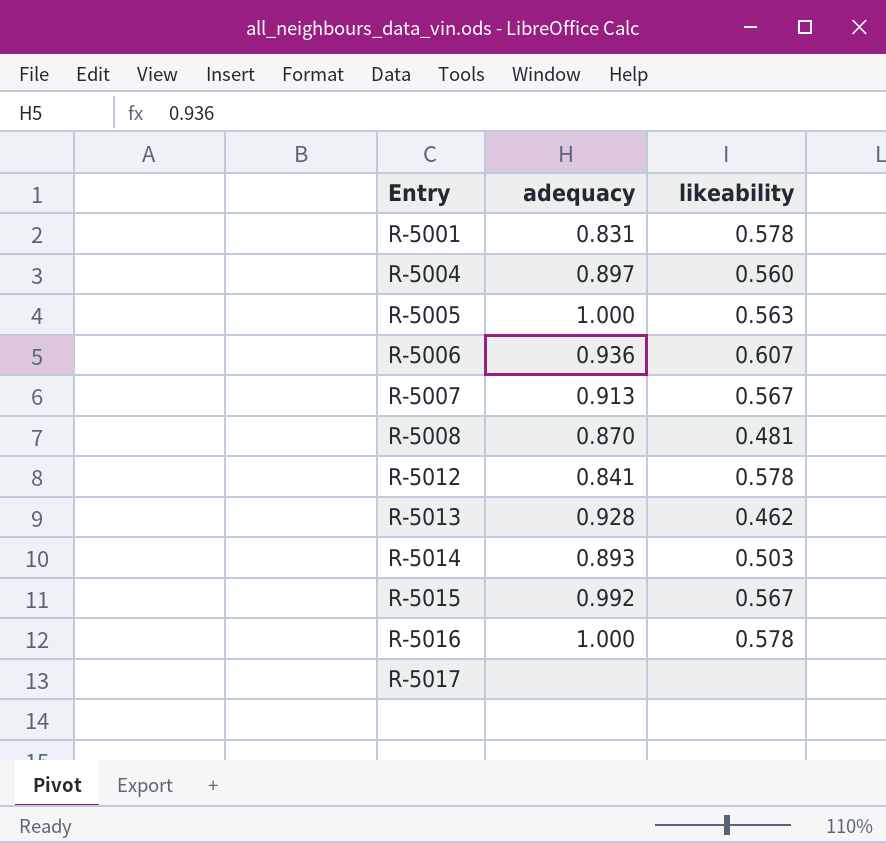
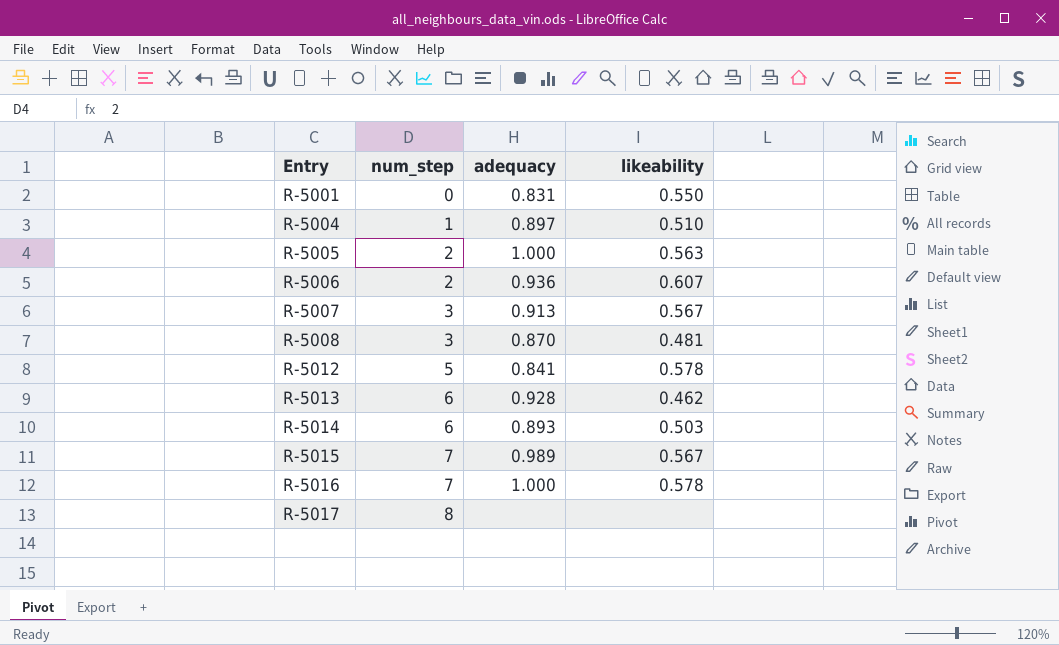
column num_step | position: none -> 2
R-5001 | likeability: 0.578 -> 0.550
R-5004 | likeability: 0.560 -> 0.510
R-5015 | adequacy: 0.992 -> 0.989

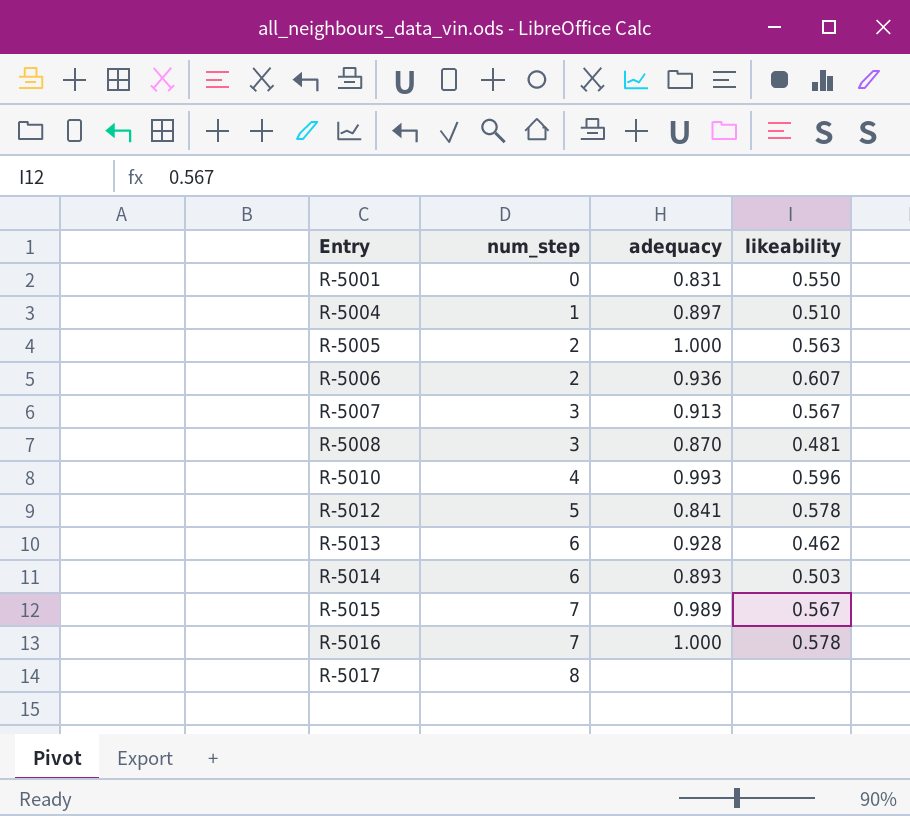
row R-5010: none -> 4 | 0.993 | 0.596

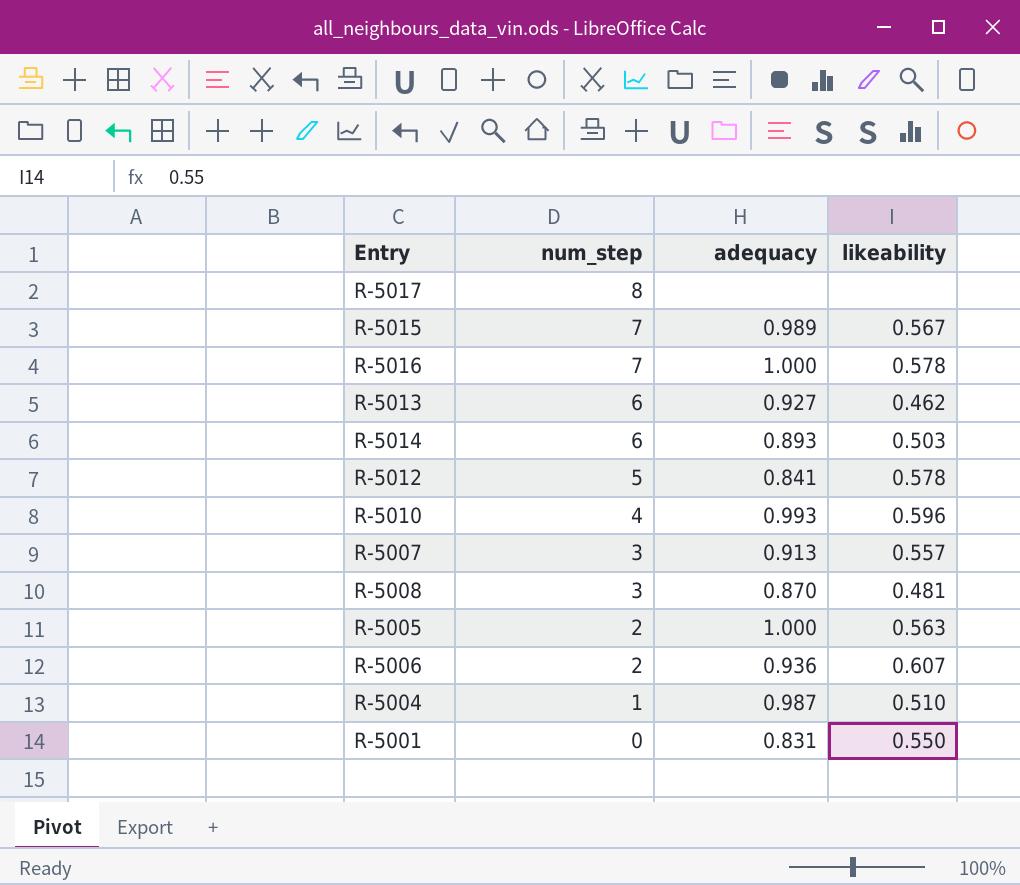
row order: Entry ascending -> num_step descending
R-5013 | adequacy: 0.928 -> 0.927
R-5007 | likeability: 0.567 -> 0.557
R-5004 | adequacy: 0.897 -> 0.987

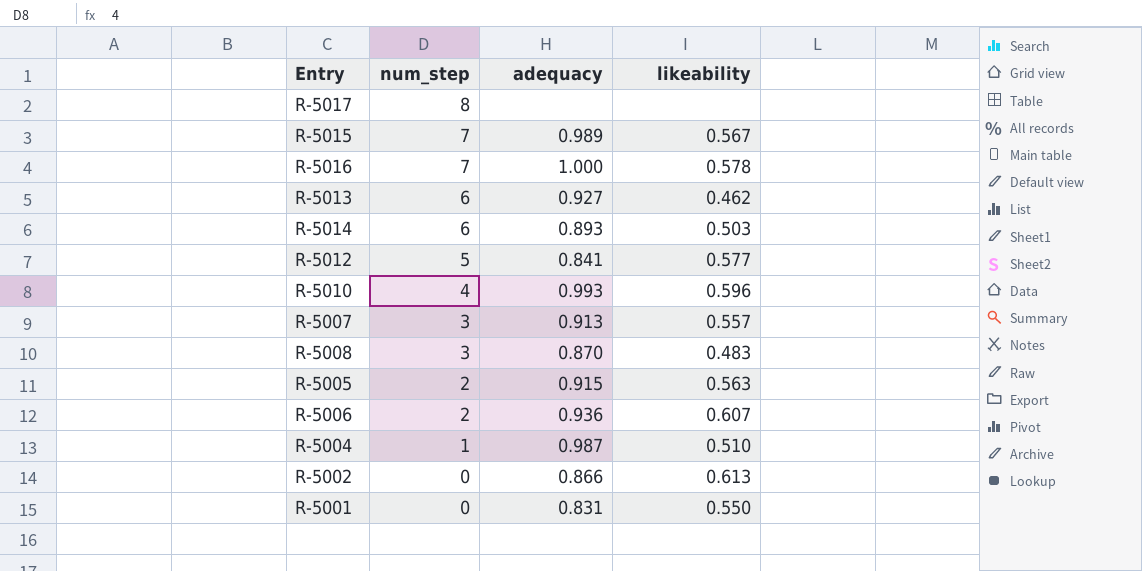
R-5012 | likeability: 0.578 -> 0.577
R-5008 | likeability: 0.481 -> 0.483
R-5005 | adequacy: 1.000 -> 0.915
row R-5002: none -> 0 | 0.866 | 0.613

